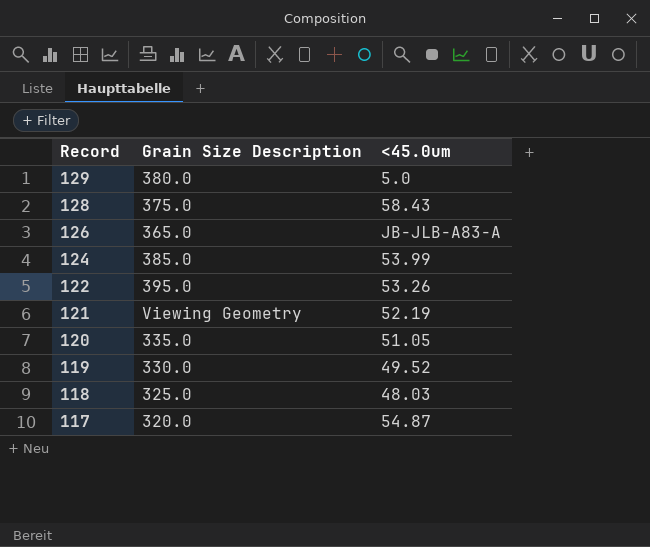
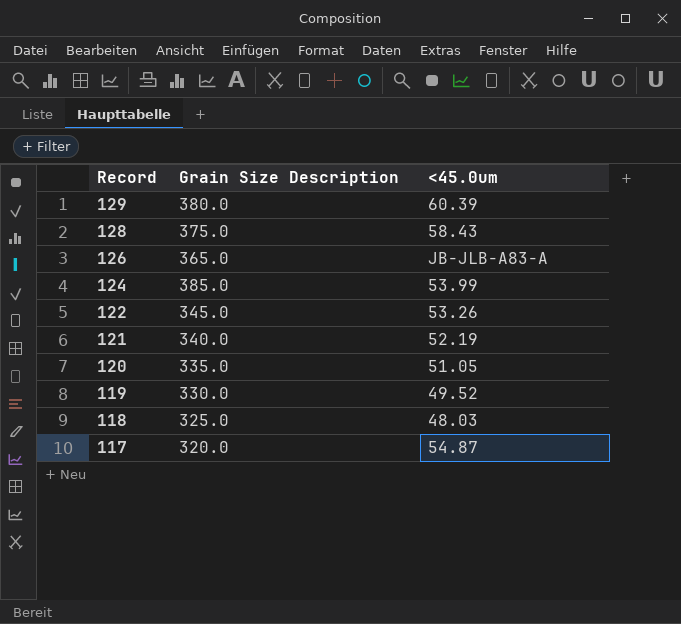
129 | <45.0um: 5.0 -> 60.39
122 | Grain Size Description: 395.0 -> 345.0
121 | Grain Size Description: Viewing Geometry -> 340.0

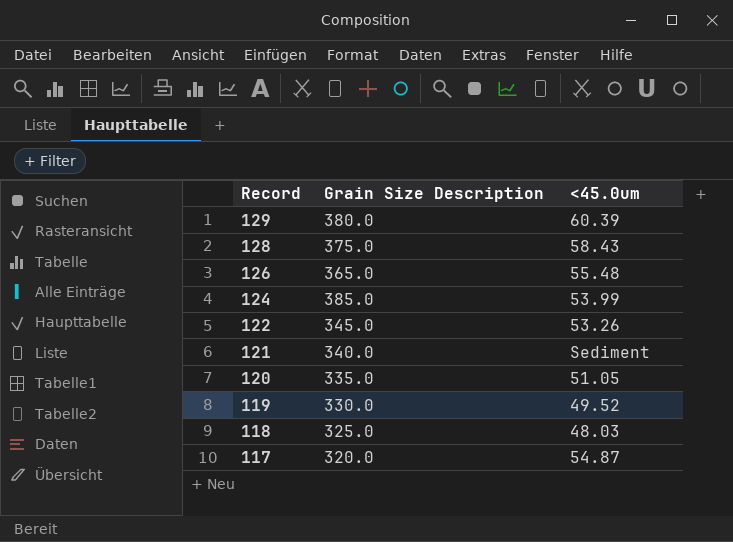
126 | <45.0um: JB-JLB-A83-A -> 55.48
121 | <45.0um: 52.19 -> Sediment

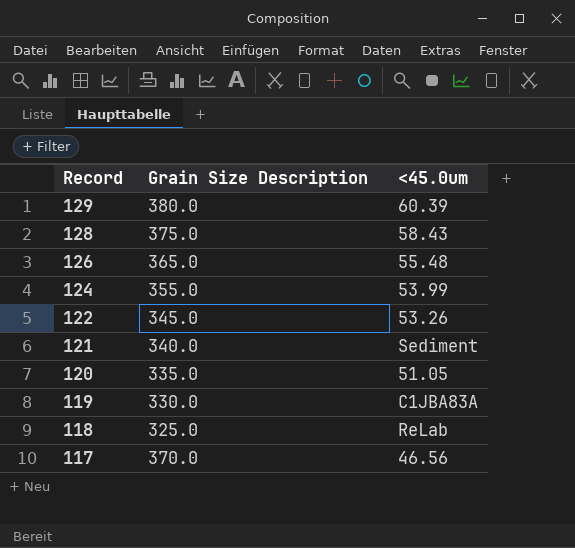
124 | Grain Size Description: 385.0 -> 355.0
119 | <45.0um: 49.52 -> C1JBA83A
118 | <45.0um: 48.03 -> ReLab
117 | Grain Size Description: 320.0 -> 370.0
117 | <45.0um: 54.87 -> 46.56

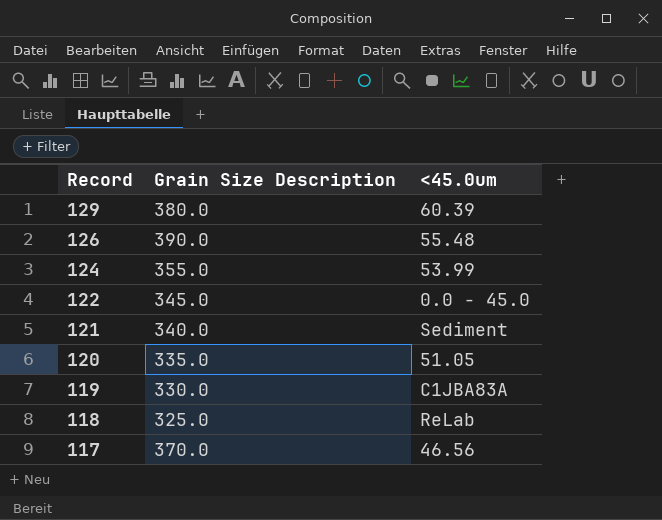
row 128: 375.0 | 58.43 -> none
126 | Grain Size Description: 365.0 -> 390.0
122 | <45.0um: 53.26 -> 0.0 - 45.0

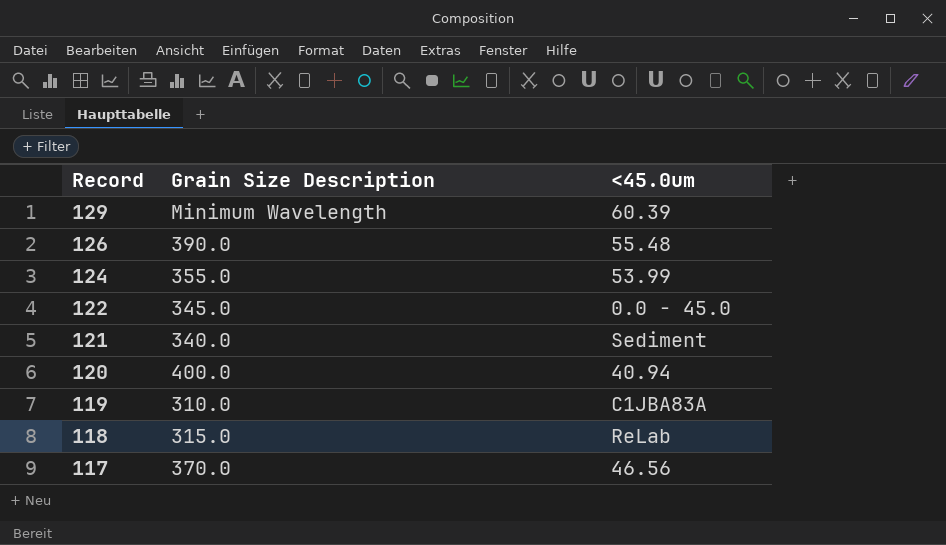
129 | Grain Size Description: 380.0 -> Minimum Wavelength
120 | Grain Size Description: 335.0 -> 400.0
120 | <45.0um: 51.05 -> 40.94
119 | Grain Size Description: 330.0 -> 310.0
118 | Grain Size Description: 325.0 -> 315.0

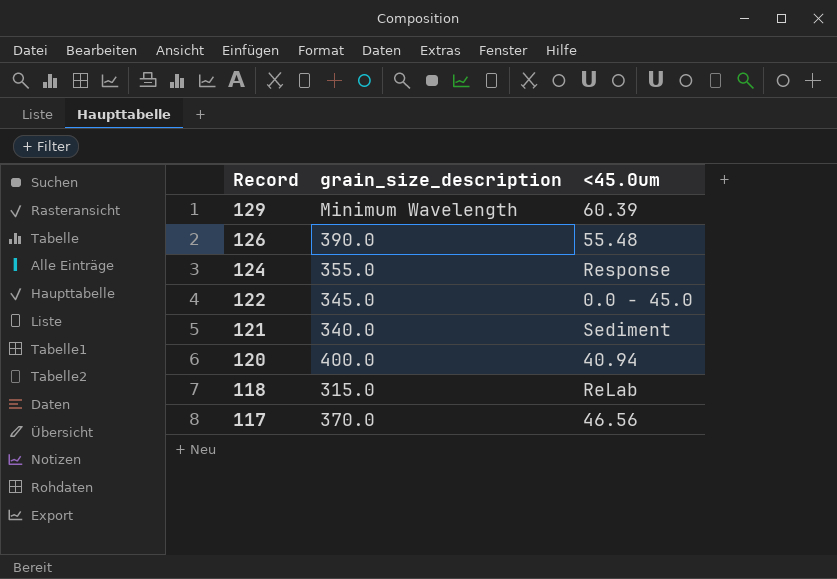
column name: Grain Size Description -> grain_size_description
row 119: 310.0 | C1JBA83A -> none
124 | <45.0um: 53.99 -> Response

